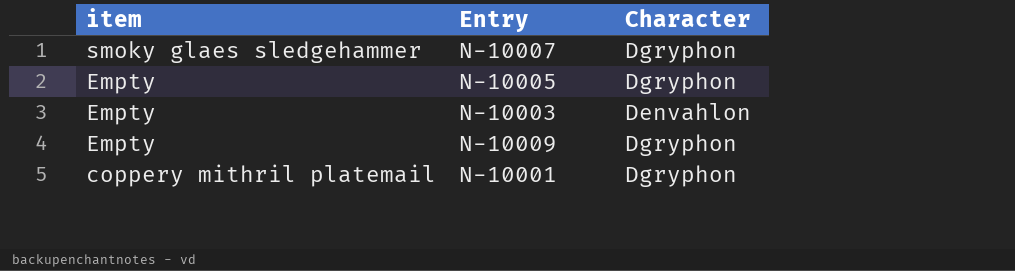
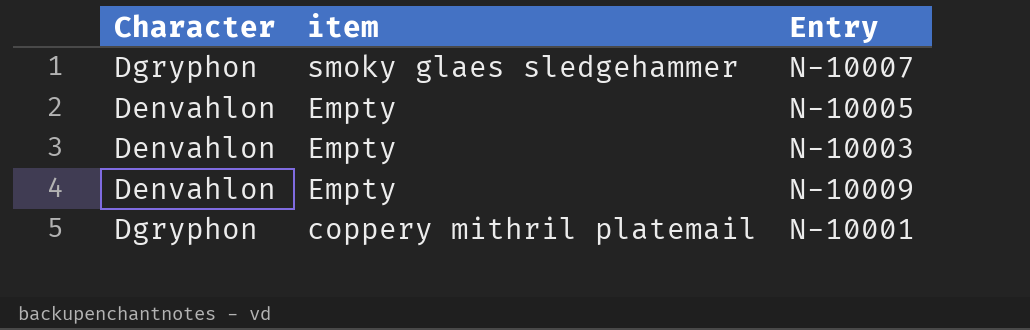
column Character | position: 3 -> 1
N-10005 | Character: Dgryphon -> Denvahlon
N-10009 | Character: Dgryphon -> Denvahlon

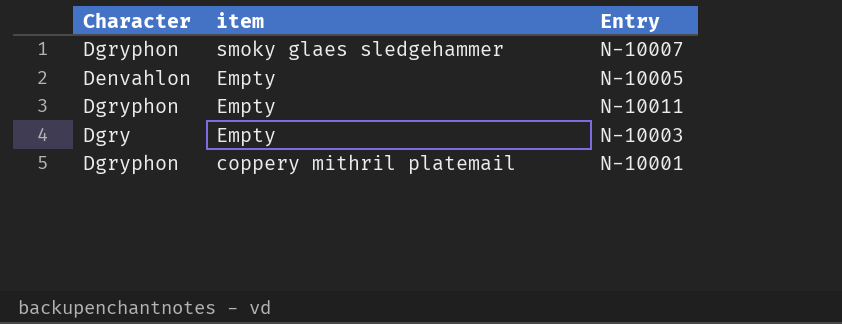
row N-10009: Denvahlon | Empty -> none
row N-10011: none -> Dgryphon | Empty
N-10003 | Character: Denvahlon -> Dgry

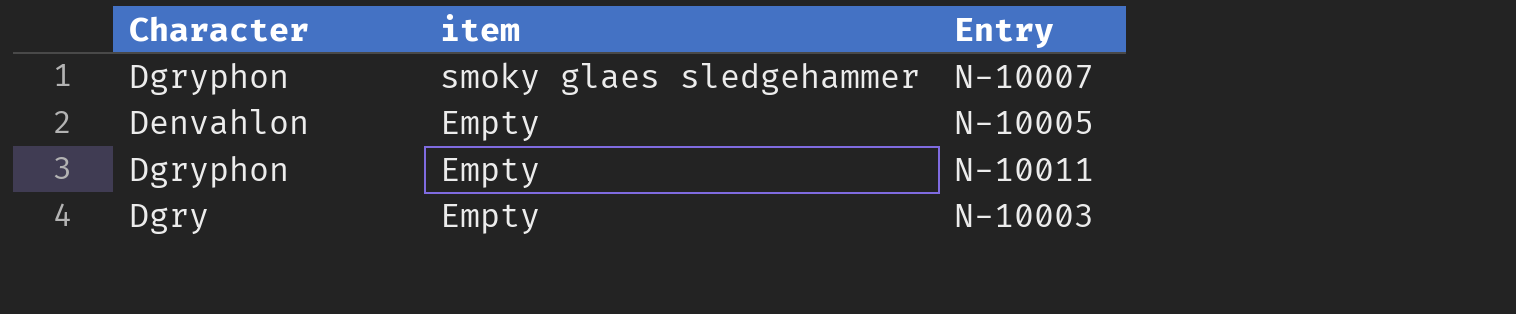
row N-10001: Dgryphon | coppery mithril platemail -> none

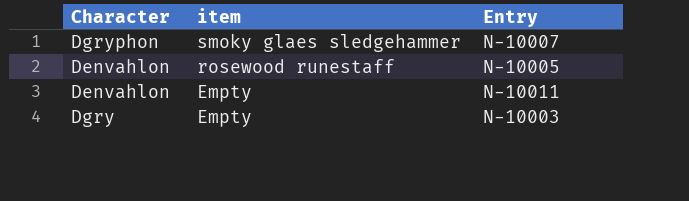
N-10005 | item: Empty -> rosewood runestaff
N-10011 | Character: Dgryphon -> Denvahlon

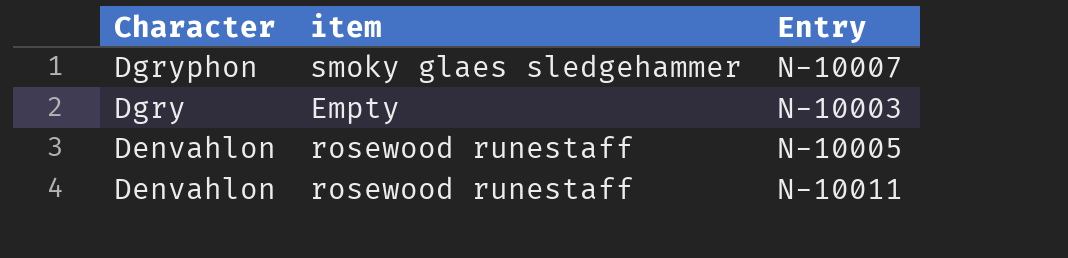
row order: item descending -> Character descending
N-10011 | item: Empty -> rosewood runestaff

